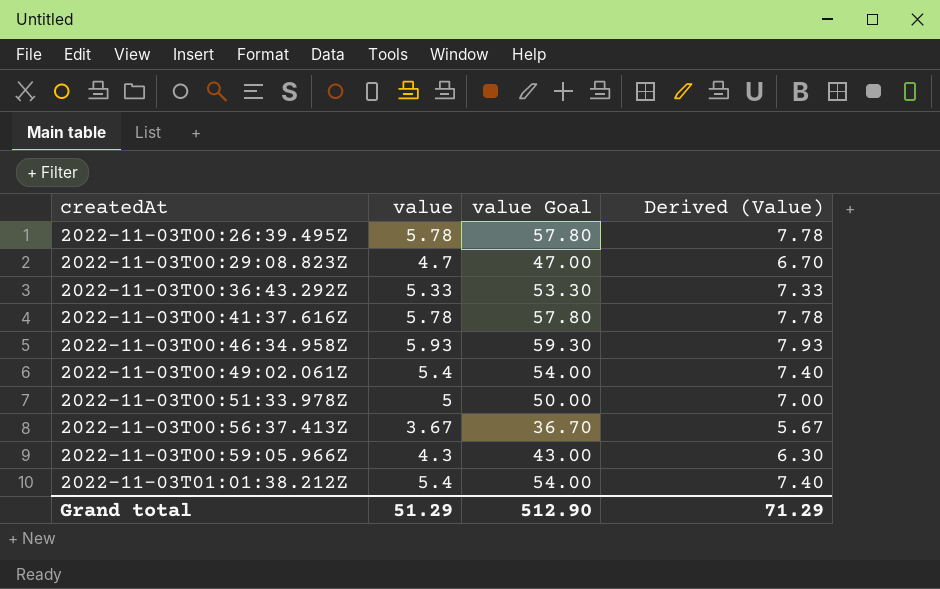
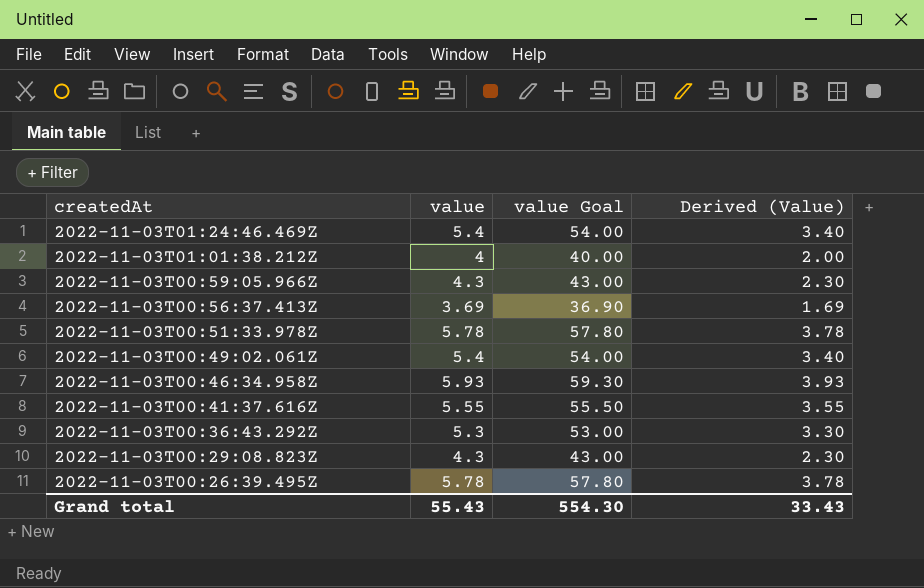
row order: createdAt ascending -> createdAt descending
column Derived (Value) | formula: [value] + 2 -> [value] - 2
row 2022-11-03T01:24:46.469Z: none -> 5.4 | 54.00 | 3.40
2022-11-03T01:01:38.212Z | value: 5.4 -> 4
2022-11-03T01:01:38.212Z | value Goal: 54.00 -> 40.00
2022-11-03T00:56:37.413Z | value: 3.67 -> 3.69
2022-11-03T00:56:37.413Z | value Goal: 36.70 -> 36.90
2022-11-03T00:51:33.978Z | value: 5 -> 5.78
2022-11-03T00:51:33.978Z | value Goal: 50.00 -> 57.80
2022-11-03T00:41:37.616Z | value: 5.78 -> 5.55
2022-11-03T00:41:37.616Z | value Goal: 57.80 -> 55.50
2022-11-03T00:36:43.292Z | value: 5.33 -> 5.3
2022-11-03T00:36:43.292Z | value Goal: 53.30 -> 53.00
2022-11-03T00:29:08.823Z | value: 4.7 -> 4.3
2022-11-03T00:29:08.823Z | value Goal: 47.00 -> 43.00
Grand total | value: 51.29 -> 55.43
Grand total | value Goal: 512.90 -> 554.30
Grand total | Derived (Value): 71.29 -> 33.43

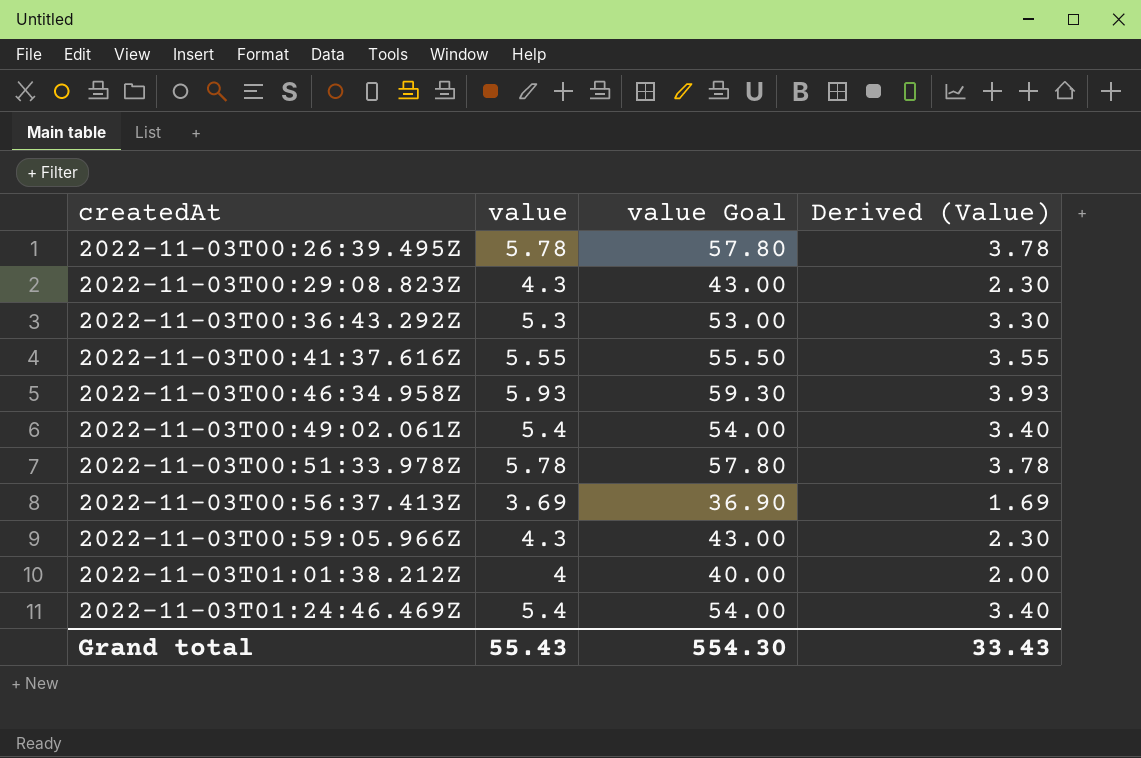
row order: createdAt descending -> createdAt ascending

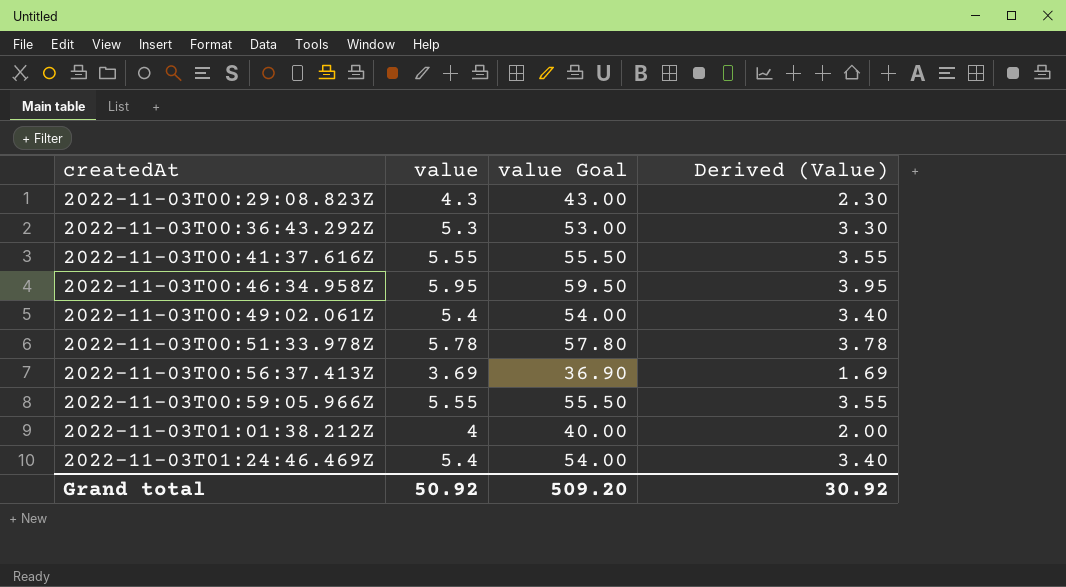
row 2022-11-03T00:26:39.495Z: 5.78 | 57.80 | 3.78 -> none
2022-11-03T00:46:34.958Z | value: 5.93 -> 5.95
2022-11-03T00:46:34.958Z | value Goal: 59.30 -> 59.50
2022-11-03T00:46:34.958Z | Derived (Value): 3.93 -> 3.95
2022-11-03T00:59:05.966Z | value: 4.3 -> 5.55
2022-11-03T00:59:05.966Z | value Goal: 43.00 -> 55.50
2022-11-03T00:59:05.966Z | Derived (Value): 2.30 -> 3.55
Grand total | value: 55.43 -> 50.92
Grand total | value Goal: 554.30 -> 509.20
Grand total | Derived (Value): 33.43 -> 30.92

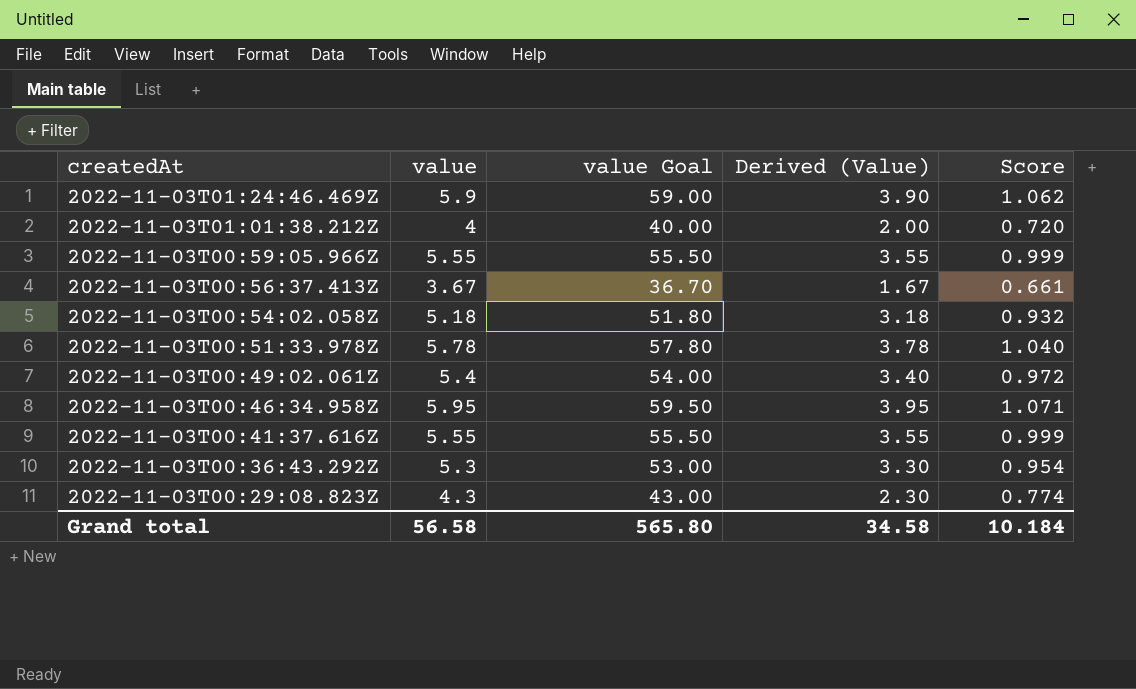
row order: createdAt ascending -> createdAt descending
column Score | formula: none -> [value] * 0.18
2022-11-03T01:24:46.469Z | value: 5.4 -> 5.9
2022-11-03T01:24:46.469Z | value Goal: 54.00 -> 59.00
2022-11-03T01:24:46.469Z | Derived (Value): 3.40 -> 3.90
2022-11-03T00:56:37.413Z | value: 3.69 -> 3.67
2022-11-03T00:56:37.413Z | value Goal: 36.90 -> 36.70
2022-11-03T00:56:37.413Z | Derived (Value): 1.69 -> 1.67
row 2022-11-03T00:54:02.058Z: none -> 5.18 | 51.80 | 3.18 | 0.932
Grand total | value: 50.92 -> 56.58
Grand total | value Goal: 509.20 -> 565.80
Grand total | Derived (Value): 30.92 -> 34.58

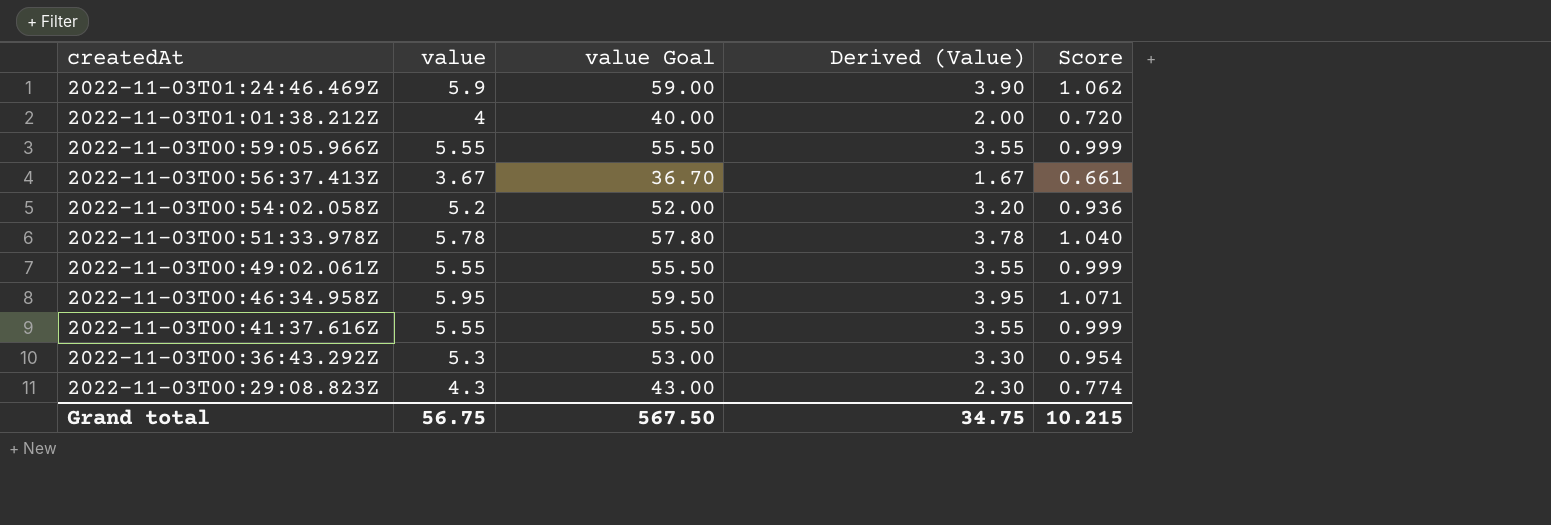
2022-11-03T00:54:02.058Z | value: 5.18 -> 5.2
2022-11-03T00:54:02.058Z | value Goal: 51.80 -> 52.00
2022-11-03T00:54:02.058Z | Derived (Value): 3.18 -> 3.20
2022-11-03T00:54:02.058Z | Score: 0.932 -> 0.936
2022-11-03T00:49:02.061Z | value: 5.4 -> 5.55
2022-11-03T00:49:02.061Z | value Goal: 54.00 -> 55.50
2022-11-03T00:49:02.061Z | Derived (Value): 3.40 -> 3.55
2022-11-03T00:49:02.061Z | Score: 0.972 -> 0.999
Grand total | value: 56.58 -> 56.75
Grand total | value Goal: 565.80 -> 567.50
Grand total | Derived (Value): 34.58 -> 34.75
Grand total | Score: 10.184 -> 10.215

